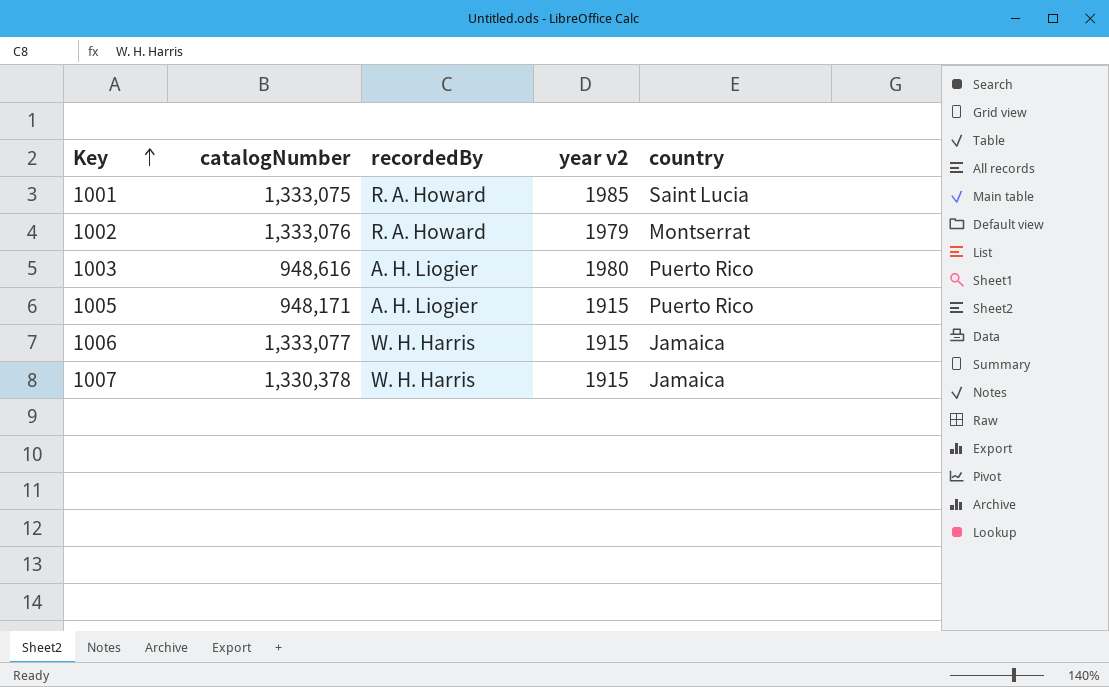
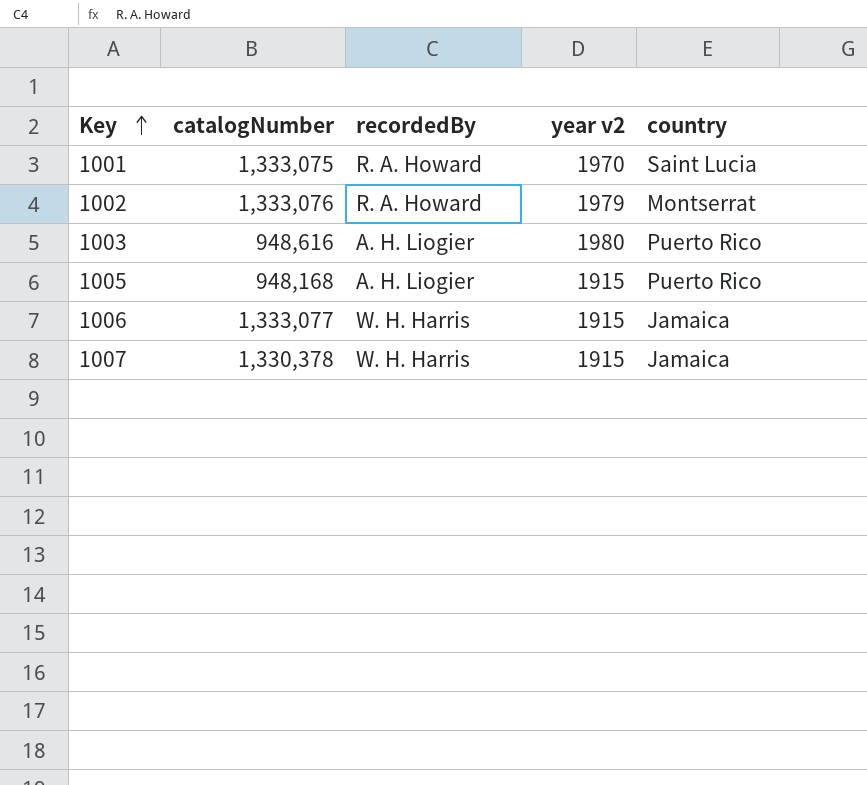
1001 | year v2: 1985 -> 1970
1005 | catalogNumber: 948,171 -> 948,168

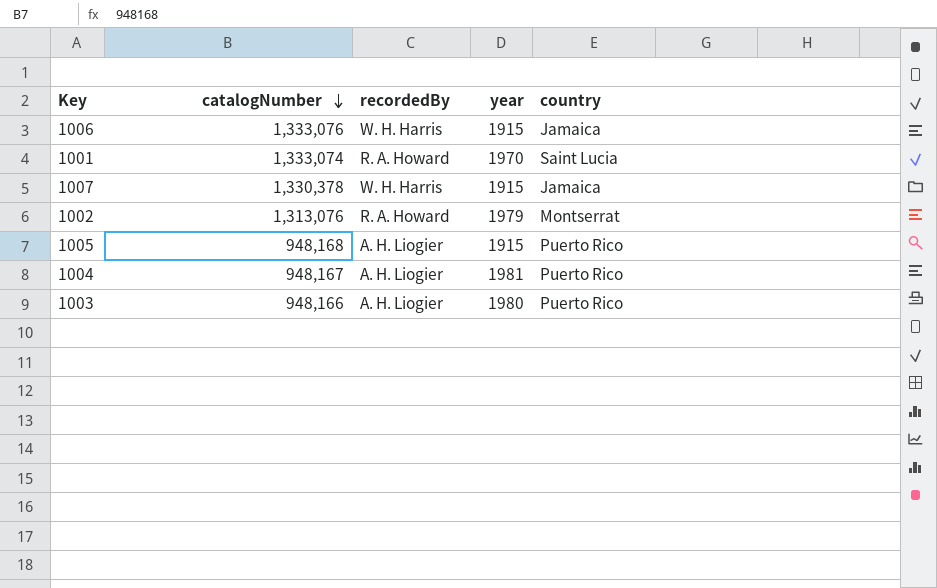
row order: Key ascending -> catalogNumber descending
column name: year v2 -> year
1006 | catalogNumber: 1,333,077 -> 1,333,076
1001 | catalogNumber: 1,333,075 -> 1,333,074
1002 | catalogNumber: 1,333,076 -> 1,313,076
row 1004: none -> 948,167 | A. H. Liogier | 1981 | Puerto Rico
1003 | catalogNumber: 948,616 -> 948,166

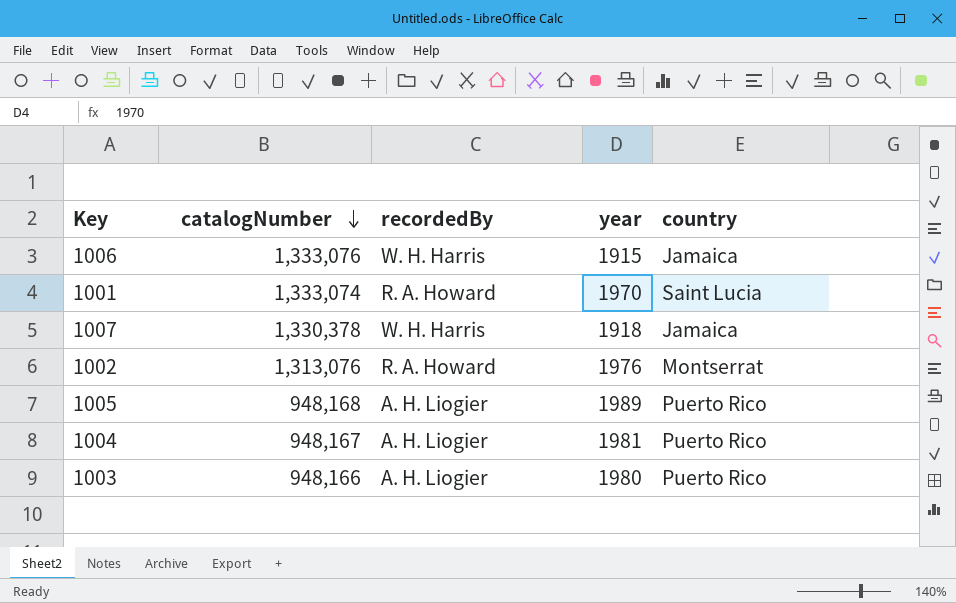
1007 | year: 1915 -> 1918
1002 | year: 1979 -> 1976
1005 | year: 1915 -> 1989

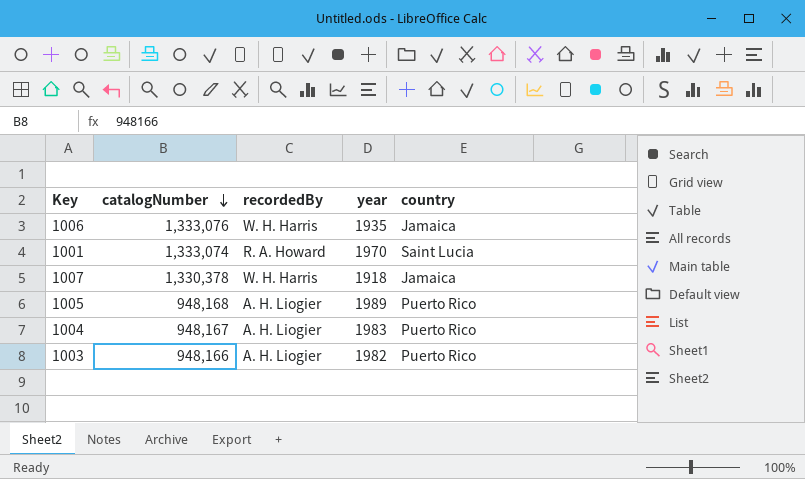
row 1002: 1,313,076 | R. A. Howard | 1976 | Montserrat -> none
1006 | year: 1915 -> 1935
1004 | year: 1981 -> 1983
1003 | year: 1980 -> 1982

